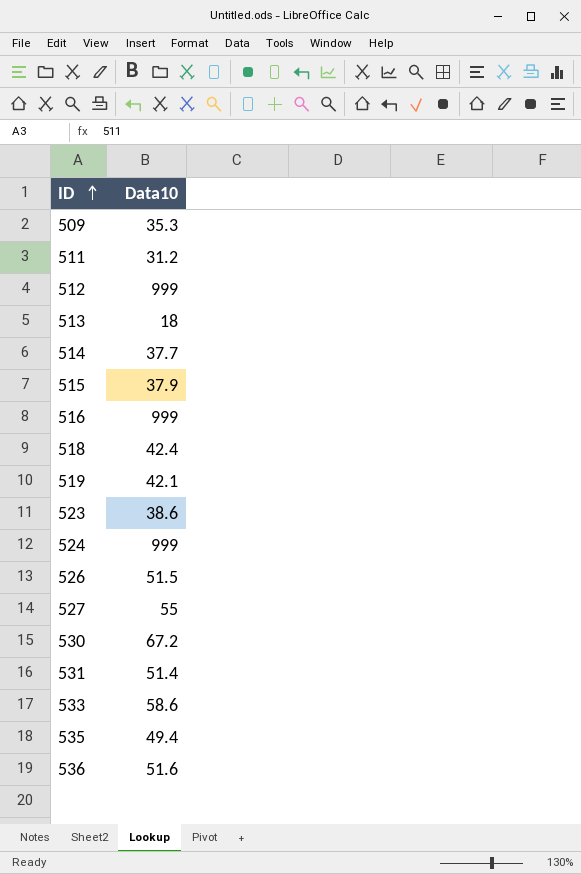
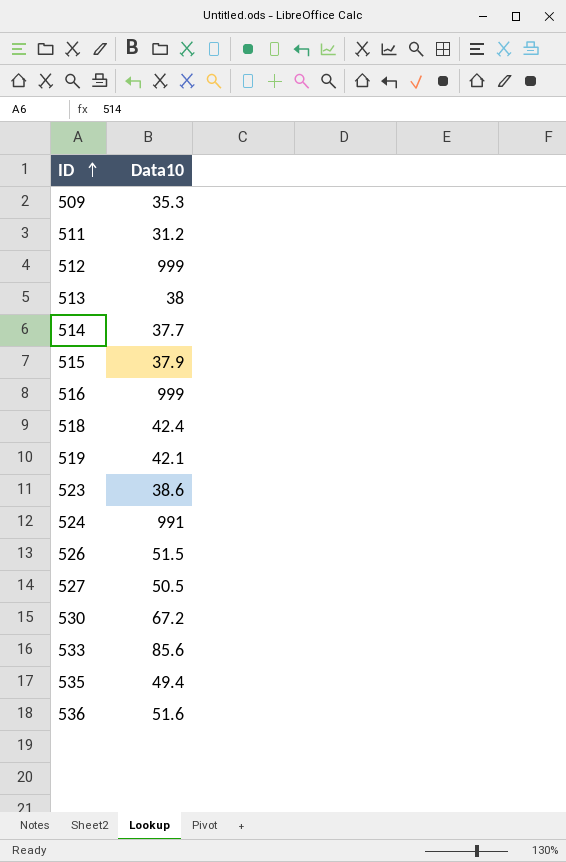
row 531: 51.4 -> none
513 | Data10: 18 -> 38
524 | Data10: 999 -> 991
527 | Data10: 55 -> 50.5
533 | Data10: 58.6 -> 85.6

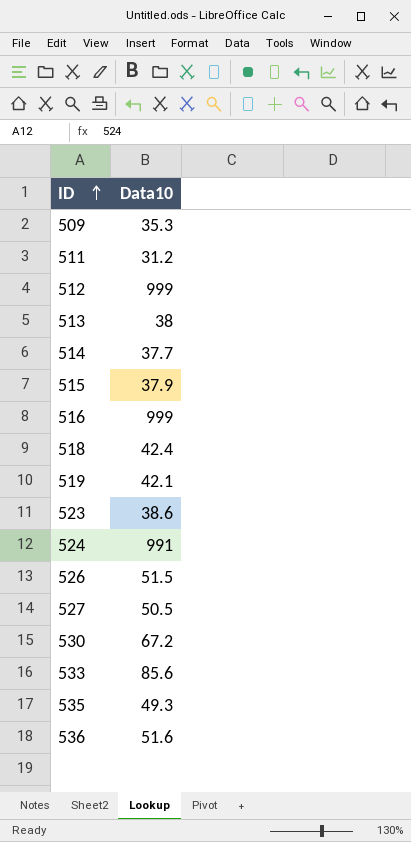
535 | Data10: 49.4 -> 49.3

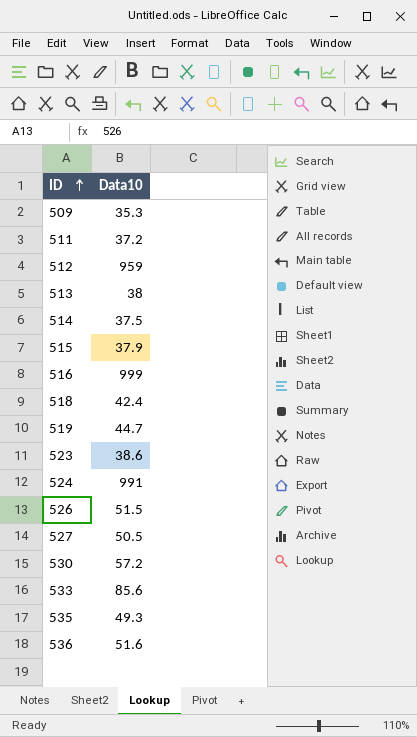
511 | Data10: 31.2 -> 37.2
512 | Data10: 999 -> 959
514 | Data10: 37.7 -> 37.5
519 | Data10: 42.1 -> 44.7
530 | Data10: 67.2 -> 57.2

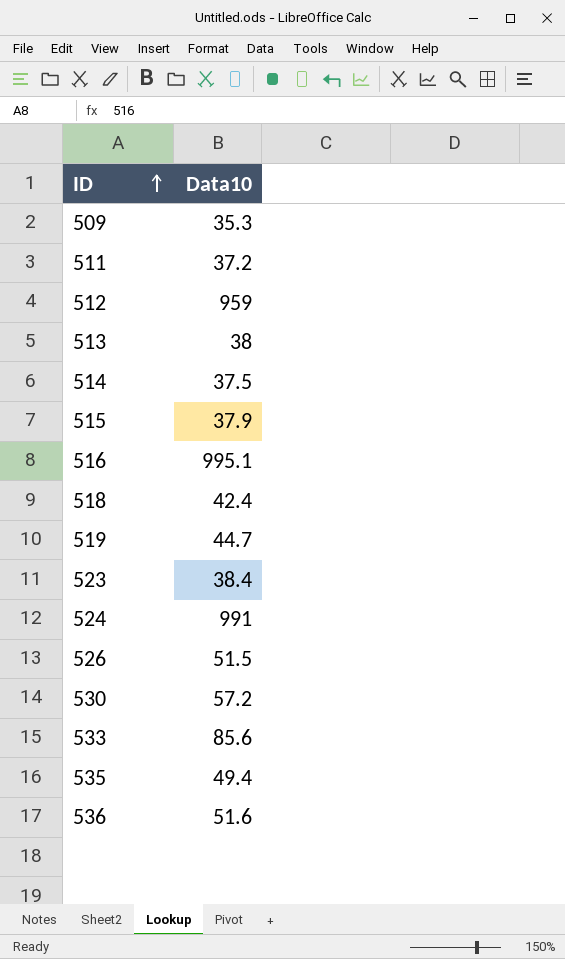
row 527: 50.5 -> none
516 | Data10: 999 -> 995.1
523 | Data10: 38.6 -> 38.4
535 | Data10: 49.3 -> 49.4

